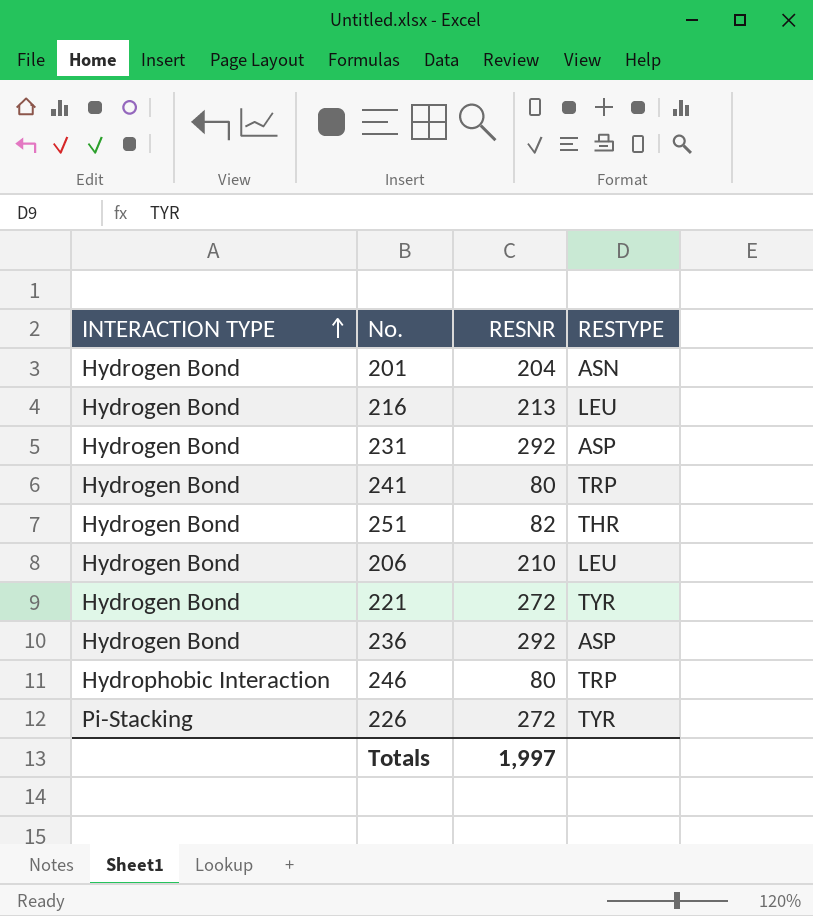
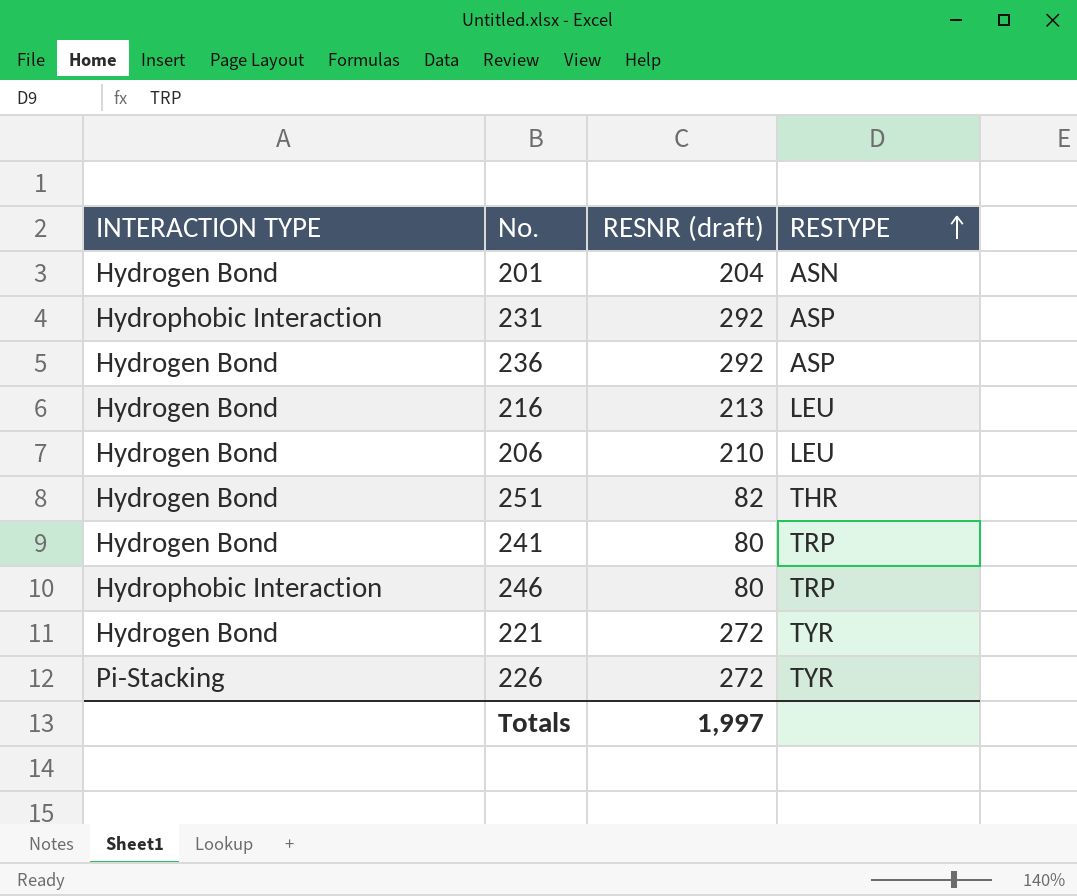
row order: INTERACTION TYPE ascending -> RESTYPE ascending
column name: RESNR -> RESNR (draft)
231 | INTERACTION TYPE: Hydrogen Bond -> Hydrophobic Interaction

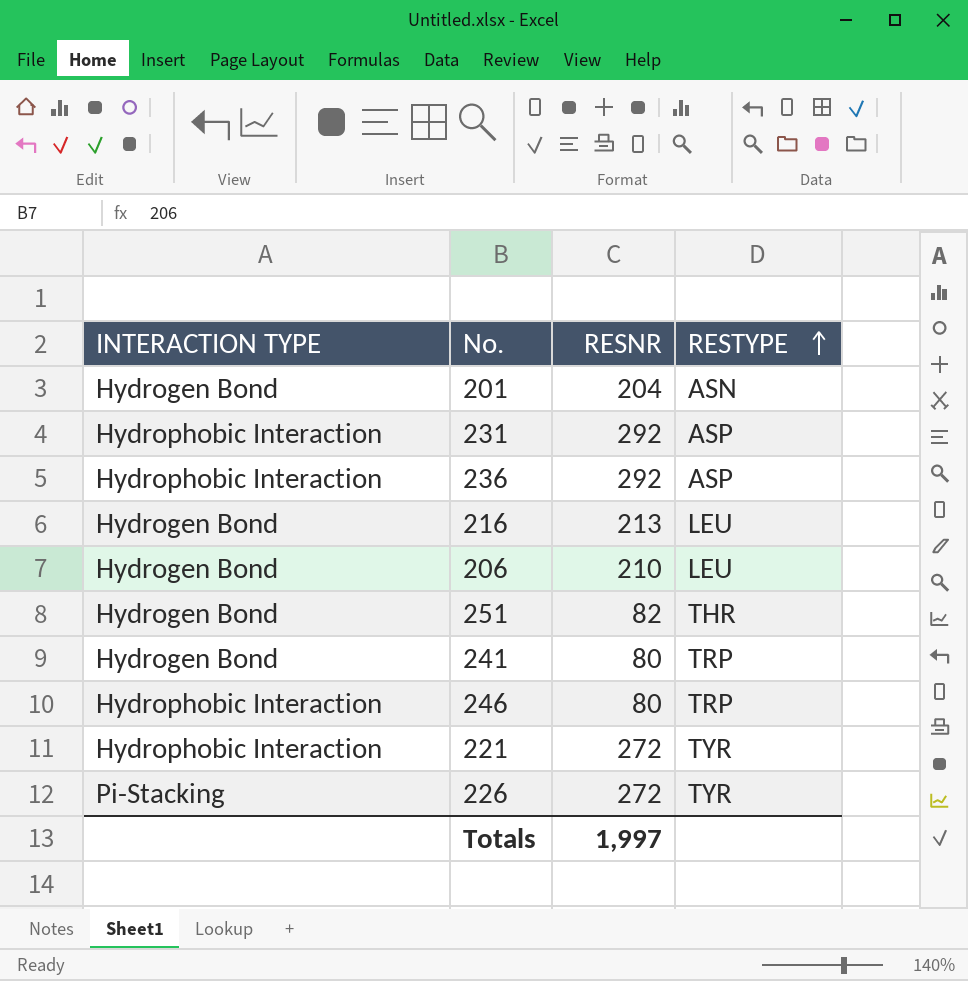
column name: RESNR (draft) -> RESNR
236 | INTERACTION TYPE: Hydrogen Bond -> Hydrophobic Interaction
221 | INTERACTION TYPE: Hydrogen Bond -> Hydrophobic Interaction

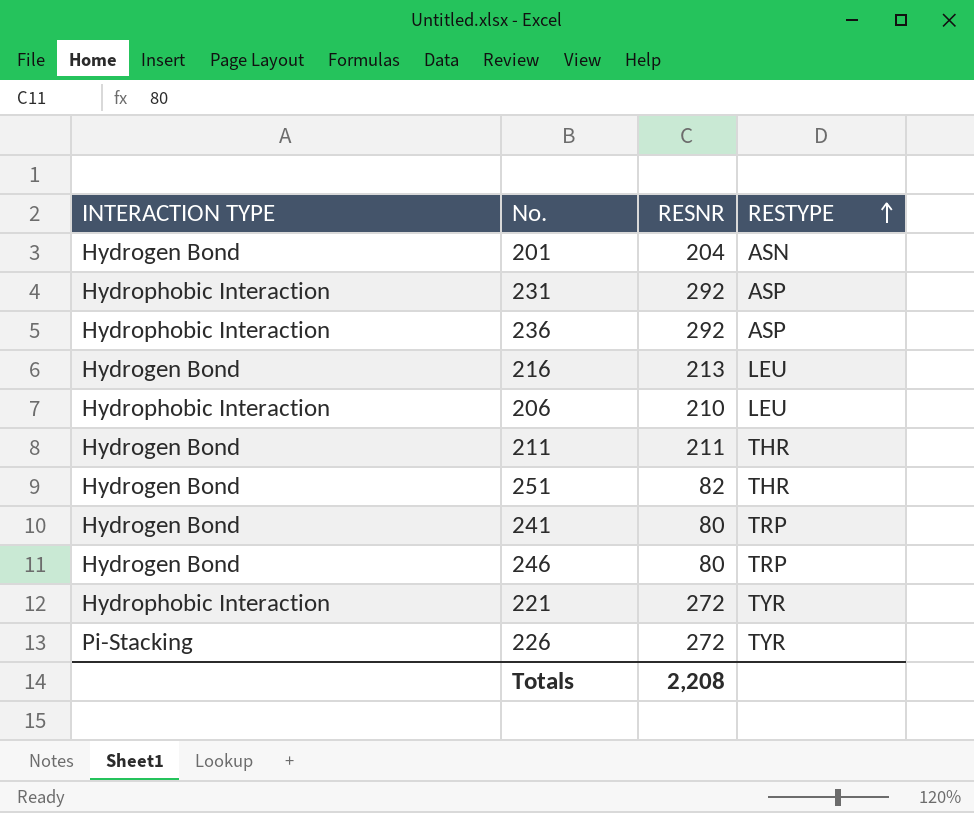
206 | INTERACTION TYPE: Hydrogen Bond -> Hydrophobic Interaction
row 211: none -> Hydrogen Bond | 211 | THR
246 | INTERACTION TYPE: Hydrophobic Interaction -> Hydrogen Bond
Totals | RESNR: 1,997 -> 2,208

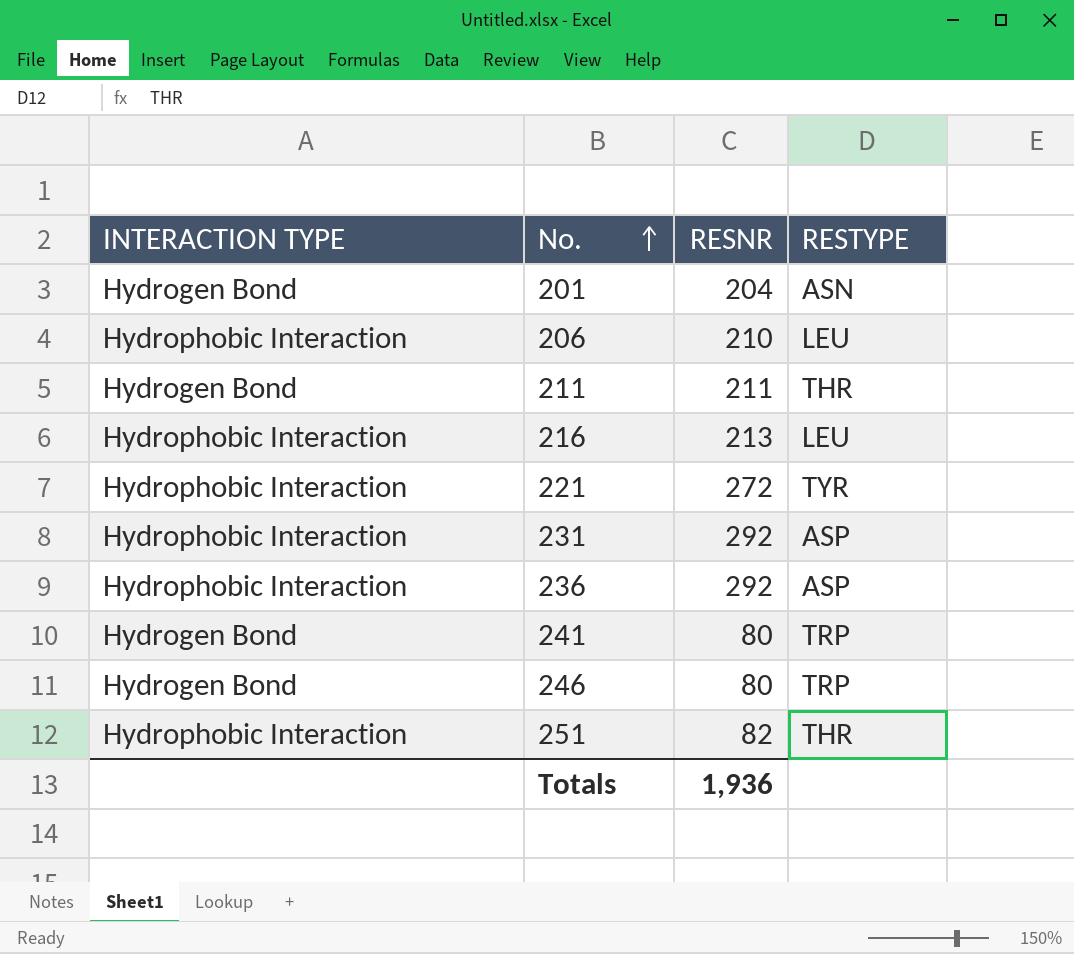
row order: RESTYPE ascending -> No. ascending
row 226: Pi-Stacking | 272 | TYR -> none
216 | INTERACTION TYPE: Hydrogen Bond -> Hydrophobic Interaction
251 | INTERACTION TYPE: Hydrogen Bond -> Hydrophobic Interaction
Totals | RESNR: 2,208 -> 1,936

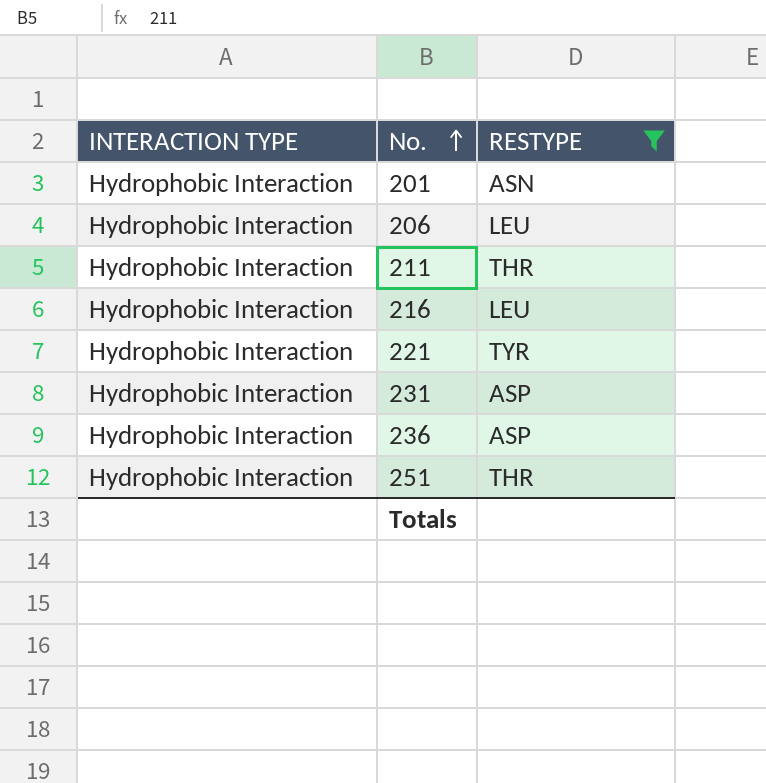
filter: none -> RESTYPE != TRP
column RESNR | position: 3 -> none
201 | INTERACTION TYPE: Hydrogen Bond -> Hydrophobic Interaction
211 | INTERACTION TYPE: Hydrogen Bond -> Hydrophobic Interaction

